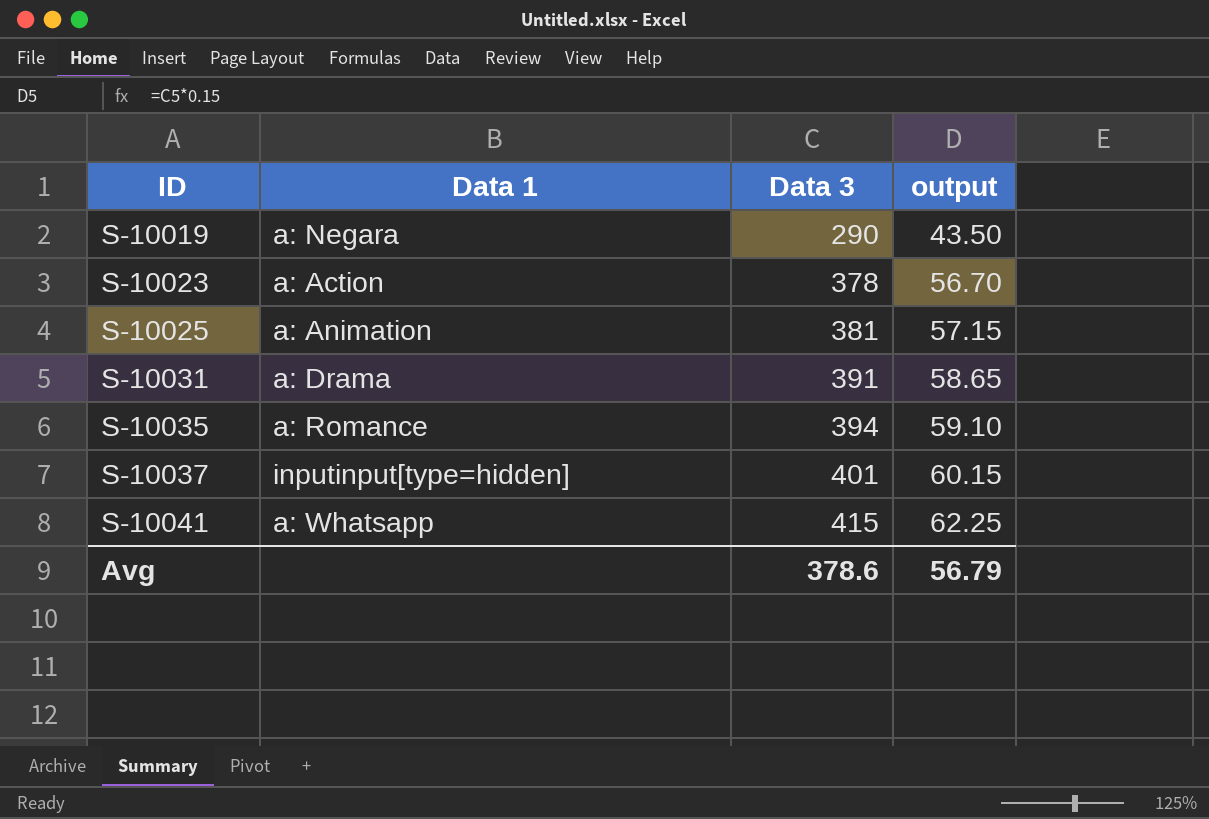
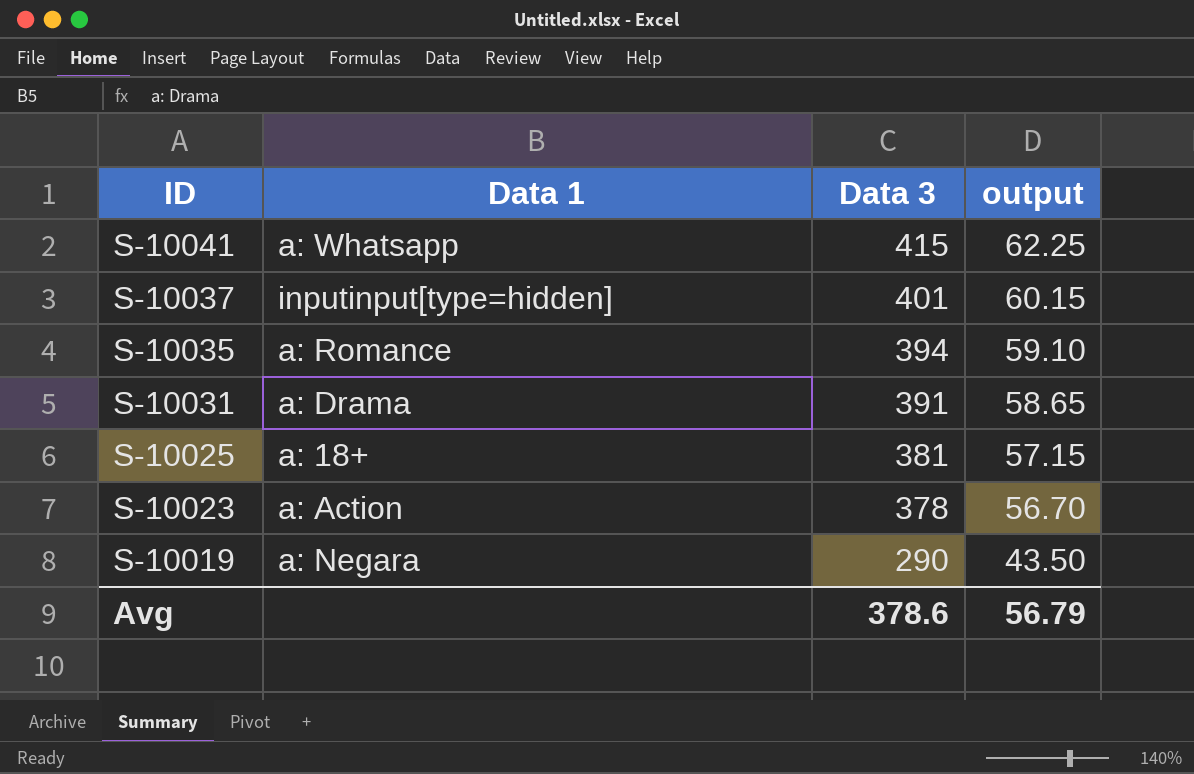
row order: ID ascending -> ID descending
S-10025 | Data 1: a: Animation -> a: 18+

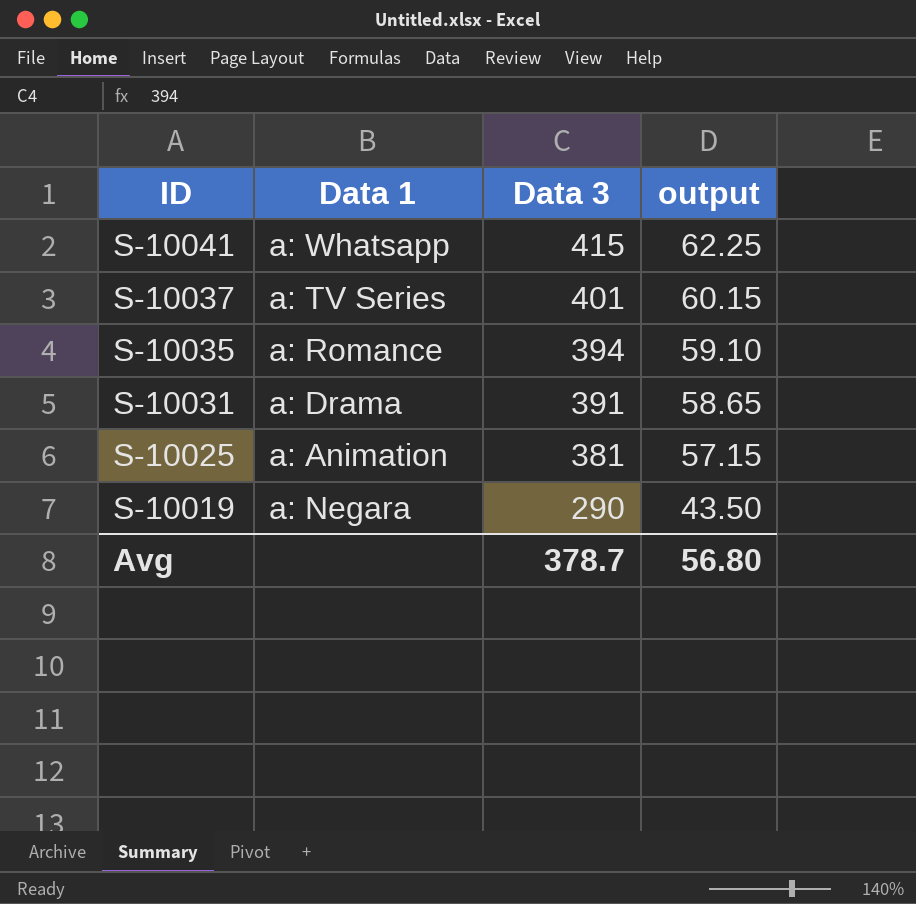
row S-10023: a: Action | 378 | 56.70 -> none
S-10037 | Data 1: inputinput[type=hidden] -> a: TV Series
S-10025 | Data 1: a: 18+ -> a: Animation
Avg | Data 3: 378.6 -> 378.7
Avg | output: 56.79 -> 56.80

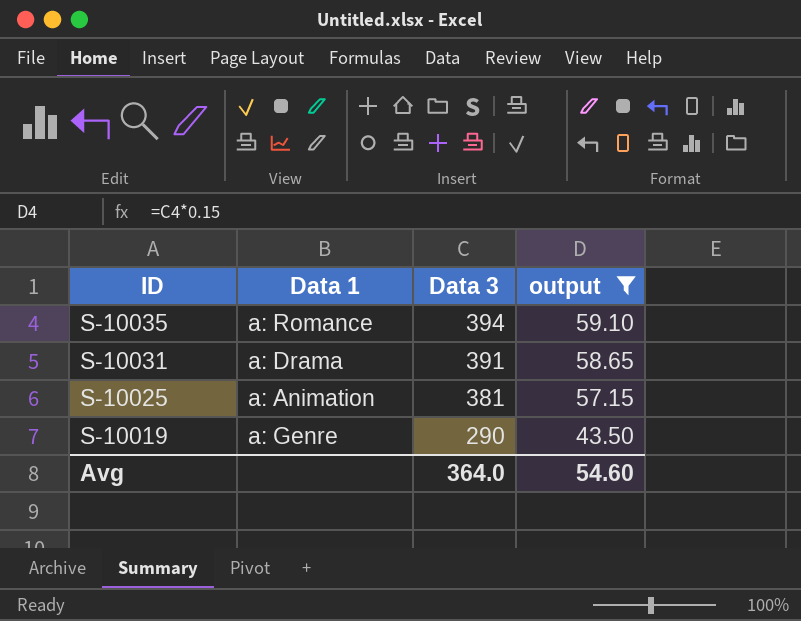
filter: none -> output <= 59.10
S-10019 | Data 1: a: Negara -> a: Genre
Avg | Data 3: 378.7 -> 364.0
Avg | output: 56.80 -> 54.60

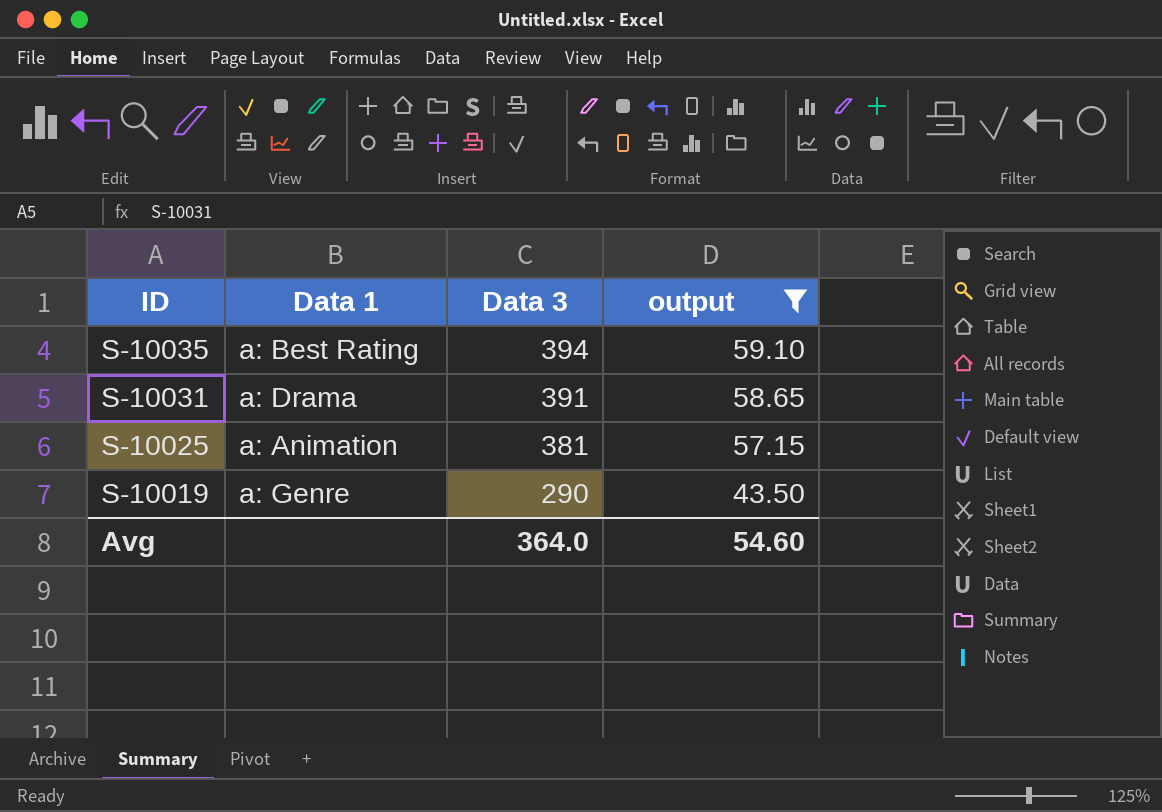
S-10035 | Data 1: a: Romance -> a: Best Rating

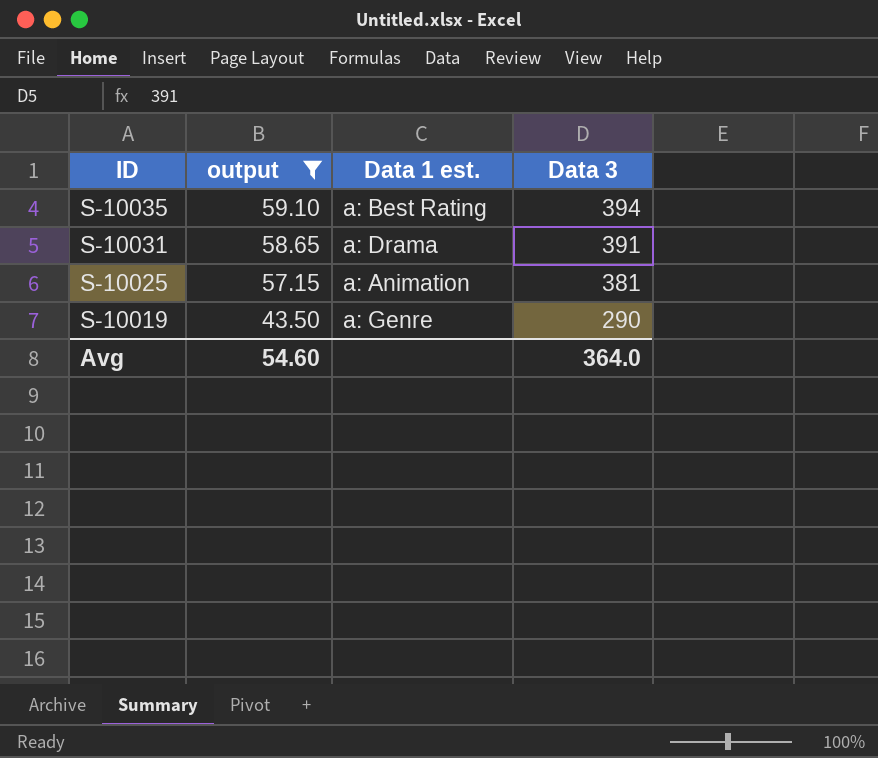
column output | position: 4 -> 2
column name: Data 1 -> Data 1 est.

